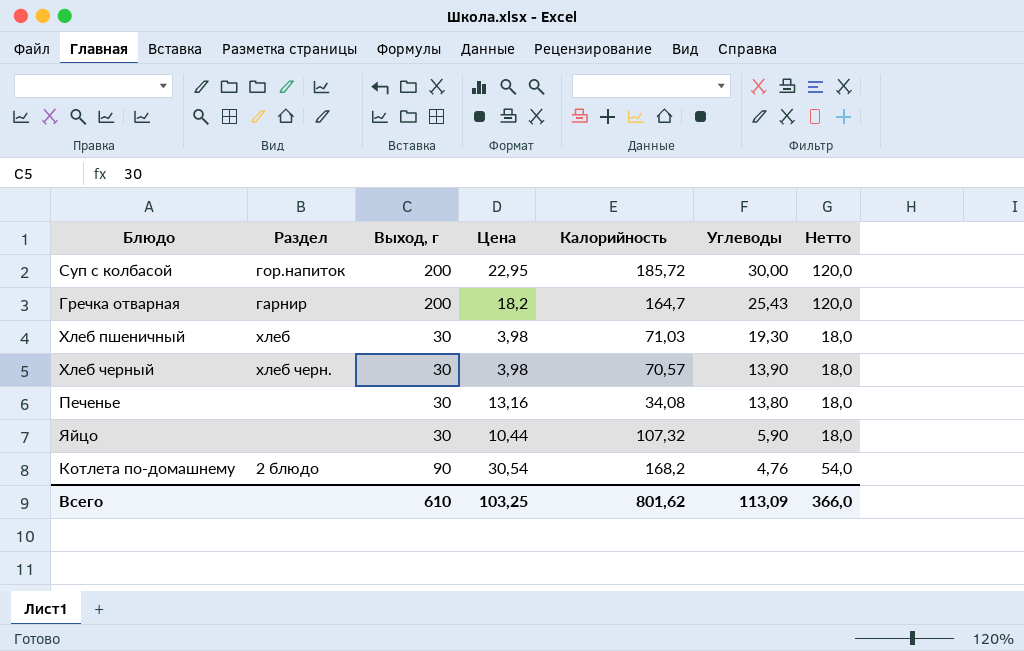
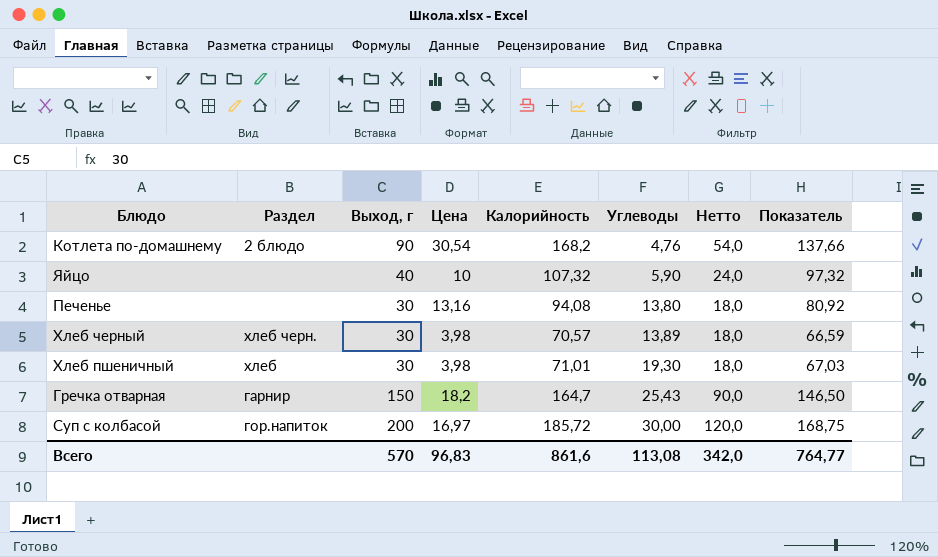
row order: Углеводы descending -> Углеводы ascending
column Показатель | formula: none -> [Калорийность] - [Цена]
Яйцо | Выход, г: 30 -> 40
Яйцо | Цена: 10,44 -> 10
Яйцо | Нетто: 18,0 -> 24,0
Печенье | Калорийность: 34,08 -> 94,08
Хлеб черный | Углеводы: 13,90 -> 13,89
Хлеб пшеничный | Калорийность: 71,03 -> 71,01
Гречка отварная | Выход, г: 200 -> 150
Гречка отварная | Нетто: 120,0 -> 90,0
Суп с колбасой | Цена: 22,95 -> 16,97
Всего | Выход, г: 610 -> 570
Всего | Цена: 103,25 -> 96,83
Всего | Калорийность: 801,62 -> 861,6
Всего | Углеводы: 113,09 -> 113,08
Всего | Нетто: 366,0 -> 342,0

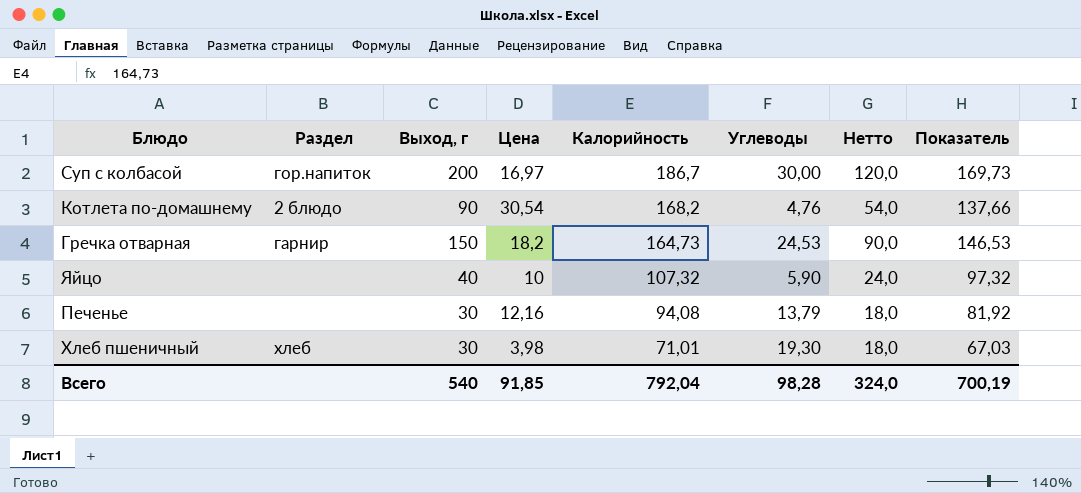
row order: Углеводы ascending -> Калорийность descending
row Хлеб черный: хлеб черн. | 30 | 3,98 | 70,57 | 13,89 | 18,0 | 66,59 -> none
Суп с колбасой | Калорийность: 185,72 -> 186,7
Суп с колбасой | Показатель: 168,75 -> 169,73
Гречка отварная | Калорийность: 164,7 -> 164,73
Гречка отварная | Углеводы: 25,43 -> 24,53
Гречка отварная | Показатель: 146,50 -> 146,53
Печенье | Цена: 13,16 -> 12,16
Печенье | Углеводы: 13,80 -> 13,79
Печенье | Показатель: 80,92 -> 81,92
Всего | Выход, г: 570 -> 540
Всего | Цена: 96,83 -> 91,85
Всего | Калорийность: 861,6 -> 792,04
Всего | Углеводы: 113,08 -> 98,28
Всего | Нетто: 342,0 -> 324,0
Всего | Показатель: 764,77 -> 700,19

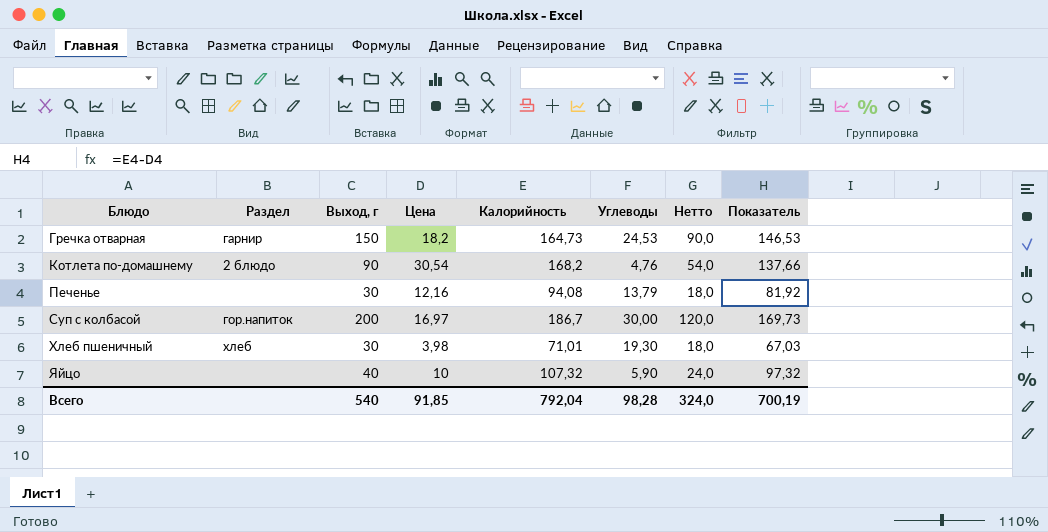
row order: Калорийность descending -> Блюдо ascending

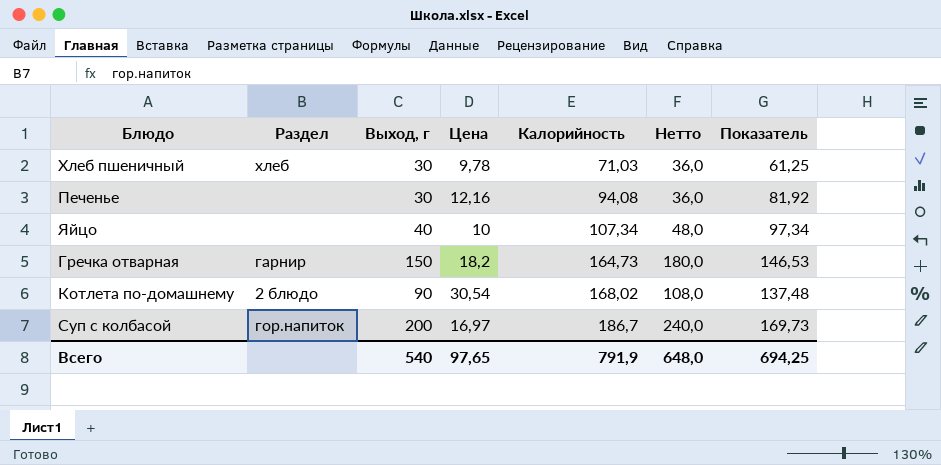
row order: Блюдо ascending -> Калорийность ascending
column Углеводы | position: 6 -> none
column Нетто | formula: [Выход, г] * 0,6 -> [Выход, г] * 1,2
Хлеб пшеничный | Цена: 3,98 -> 9,78
Хлеб пшеничный | Калорийность: 71,01 -> 71,03
Хлеб пшеничный | Показатель: 67,03 -> 61,25
Яйцо | Калорийность: 107,32 -> 107,34
Яйцо | Показатель: 97,32 -> 97,34
Котлета по-домашнему | Калорийность: 168,2 -> 168,02
Котлета по-домашнему | Показатель: 137,66 -> 137,48
Всего | Цена: 91,85 -> 97,65
Всего | Калорийность: 792,04 -> 791,9
Всего | Нетто: 324,0 -> 648,0
Всего | Показатель: 700,19 -> 694,25

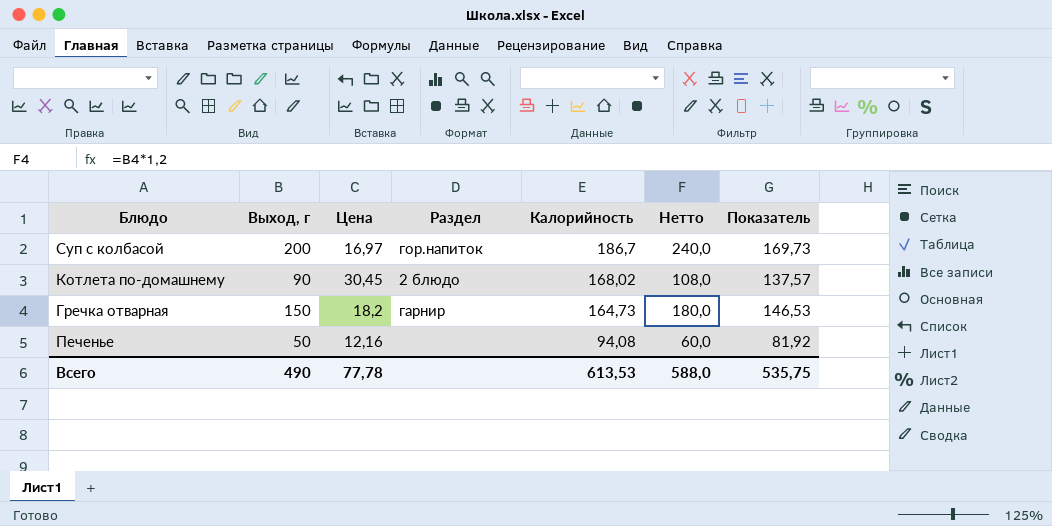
row order: Калорийность ascending -> Калорийность descending
column Раздел | position: 2 -> 4
row Хлеб пшеничный: хлеб | 30 | 9,78 | 71,03 | 36,0 | 61,25 -> none
row Яйцо: none | 40 | 10 | 107,34 | 48,0 | 97,34 -> none
Котлета по-домашнему | Цена: 30,54 -> 30,45
Котлета по-домашнему | Показатель: 137,48 -> 137,57
Печенье | Выход, г: 30 -> 50
Печенье | Нетто: 36,0 -> 60,0
Всего | Выход, г: 540 -> 490
Всего | Цена: 97,65 -> 77,78
Всего | Калорийность: 791,9 -> 613,53
Всего | Нетто: 648,0 -> 588,0
Всего | Показатель: 694,25 -> 535,75

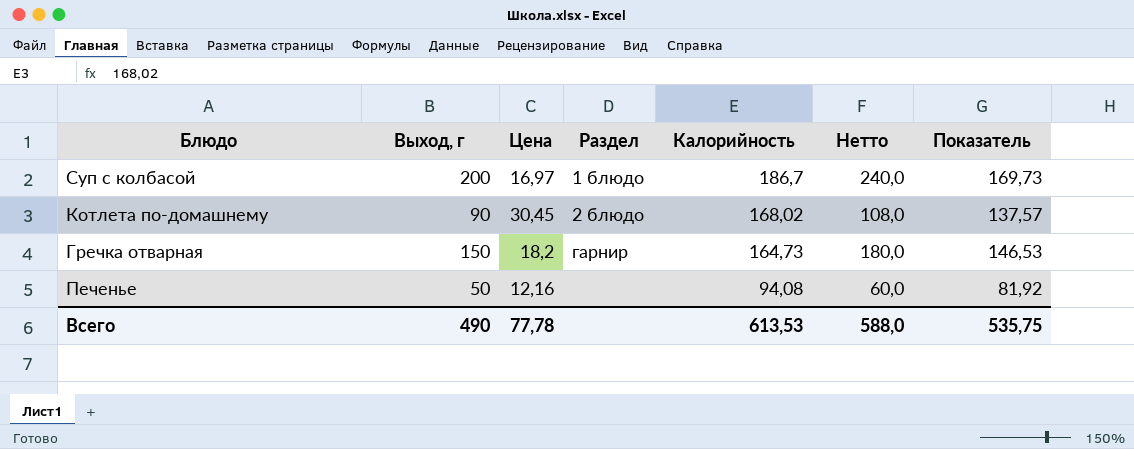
Суп с колбасой | Раздел: гор.напиток -> 1 блюдо

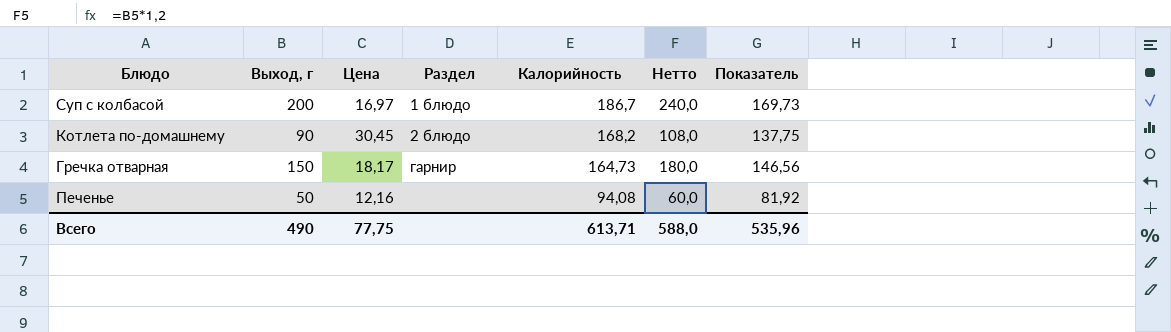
Котлета по-домашнему | Калорийность: 168,02 -> 168,2
Котлета по-домашнему | Показатель: 137,57 -> 137,75
Гречка отварная | Цена: 18,2 -> 18,17
Гречка отварная | Показатель: 146,53 -> 146,56
Всего | Цена: 77,78 -> 77,75
Всего | Калорийность: 613,53 -> 613,71
Всего | Показатель: 535,75 -> 535,96

